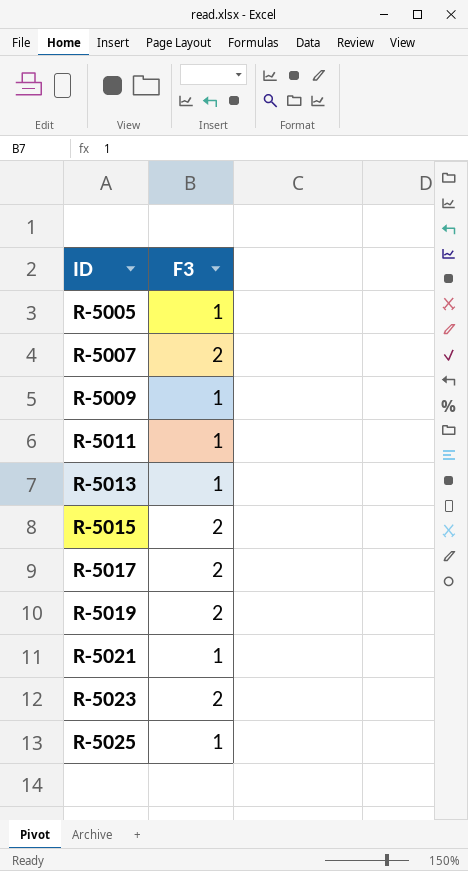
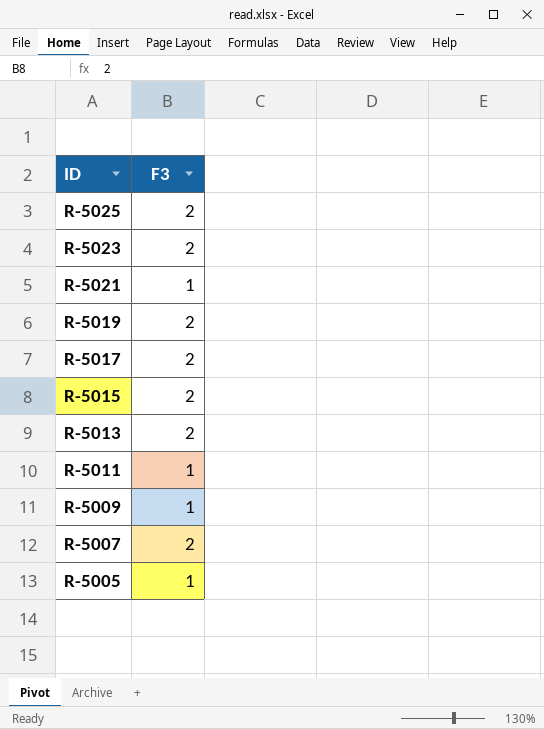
row order: ID ascending -> ID descending
R-5025 | F3: 1 -> 2
R-5013 | F3: 1 -> 2

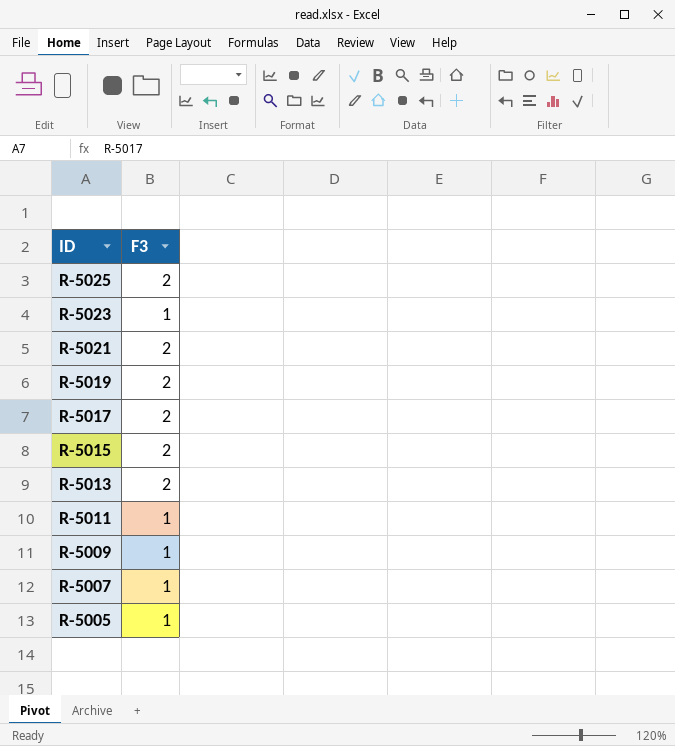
R-5023 | F3: 2 -> 1
R-5021 | F3: 1 -> 2
R-5007 | F3: 2 -> 1

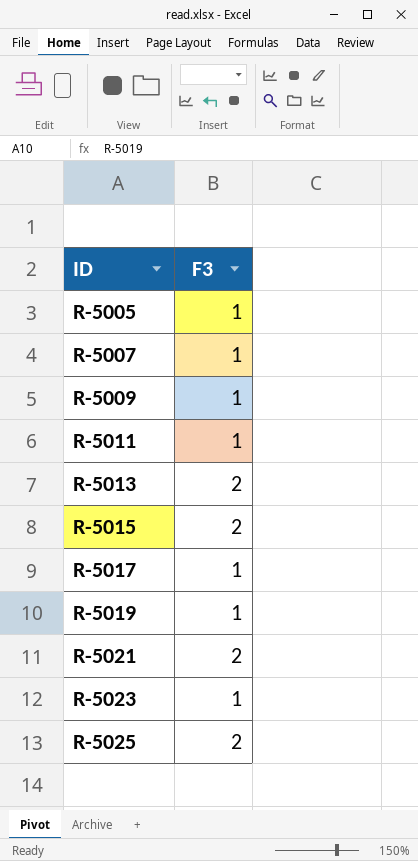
row order: ID descending -> ID ascending
R-5017 | F3: 2 -> 1
R-5019 | F3: 2 -> 1

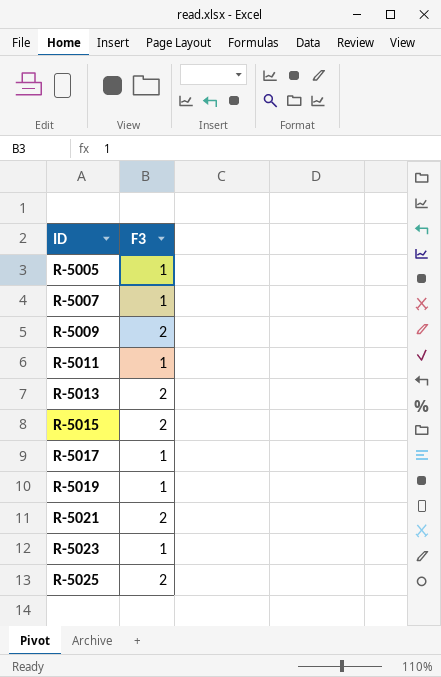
R-5009 | F3: 1 -> 2

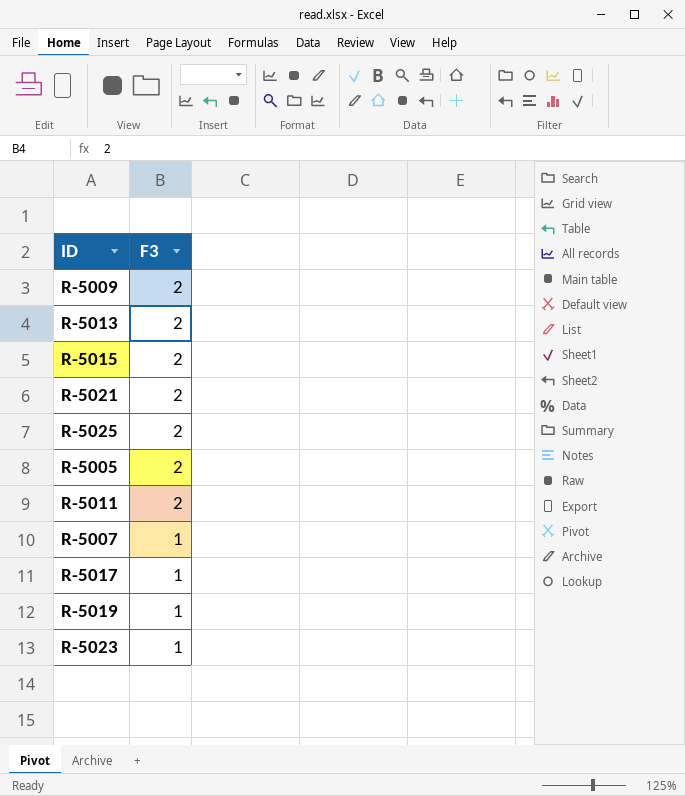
row order: ID ascending -> F3 descending
R-5005 | F3: 1 -> 2
R-5011 | F3: 1 -> 2

